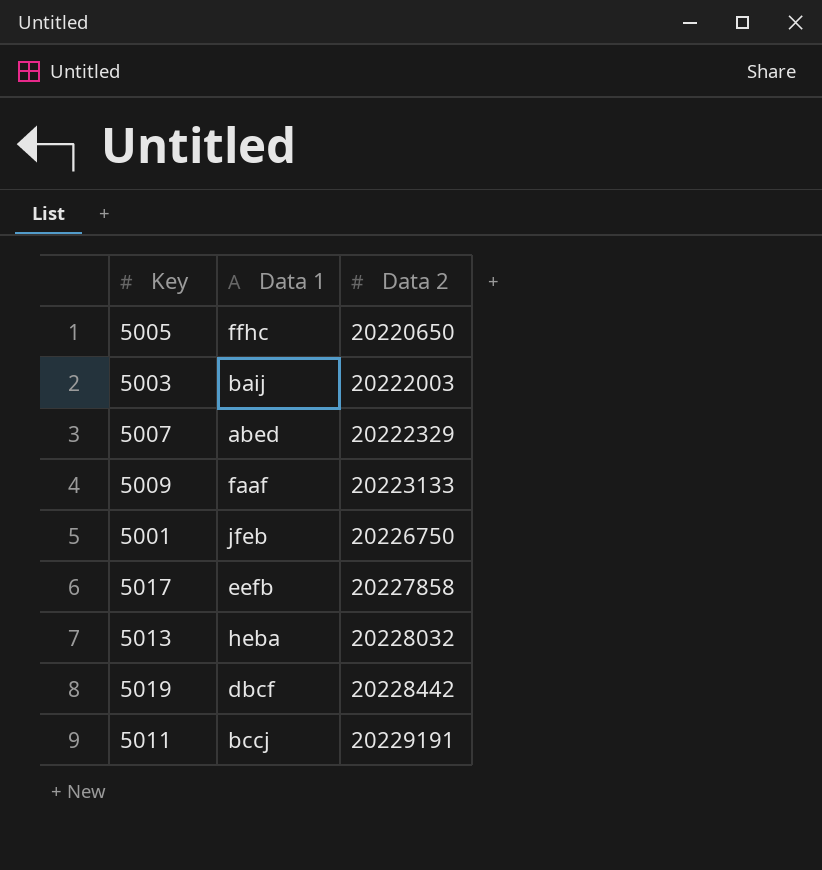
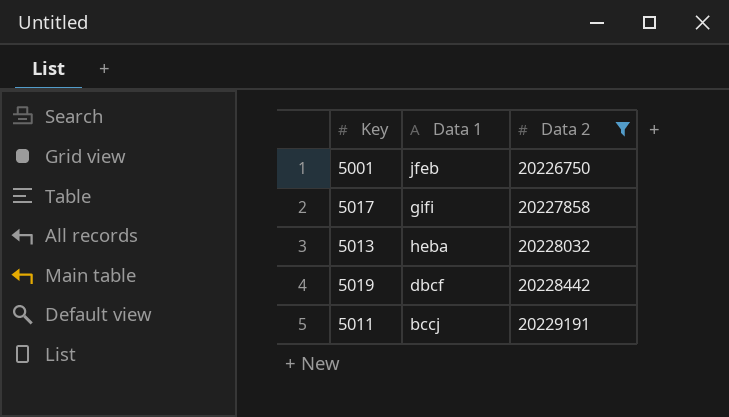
filter: none -> Data 2 >= 20226750
5017 | Data 1: eefb -> gifi

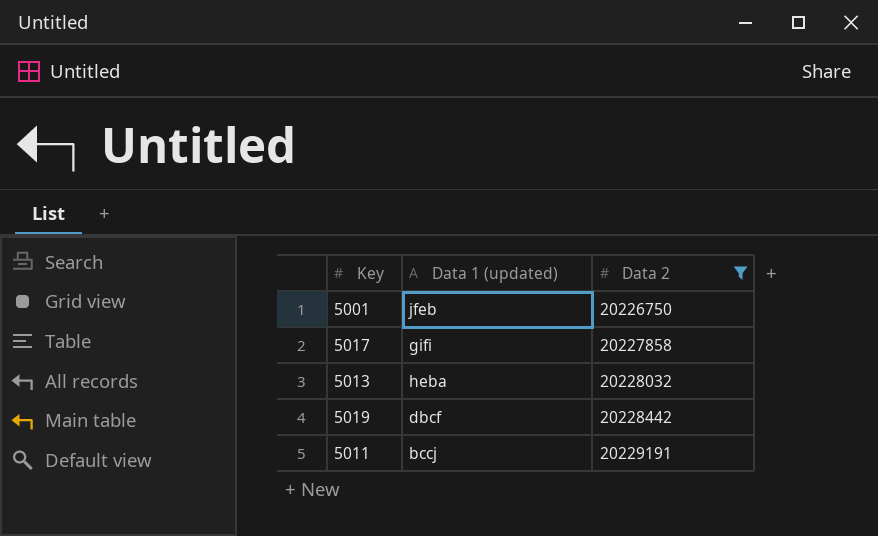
column name: Data 1 -> Data 1 (updated)

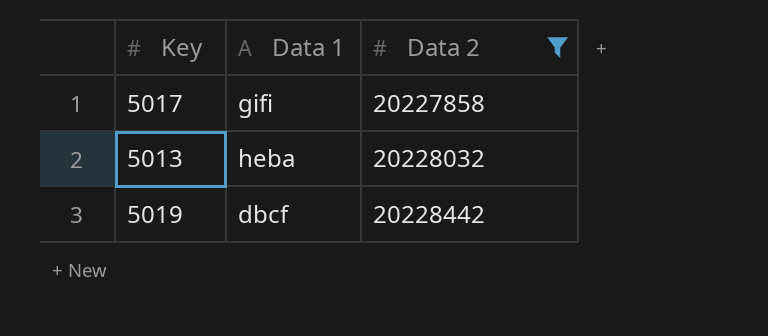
column name: Data 1 (updated) -> Data 1
row 5001: jfeb | 20226750 -> none
row 5011: bccj | 20229191 -> none

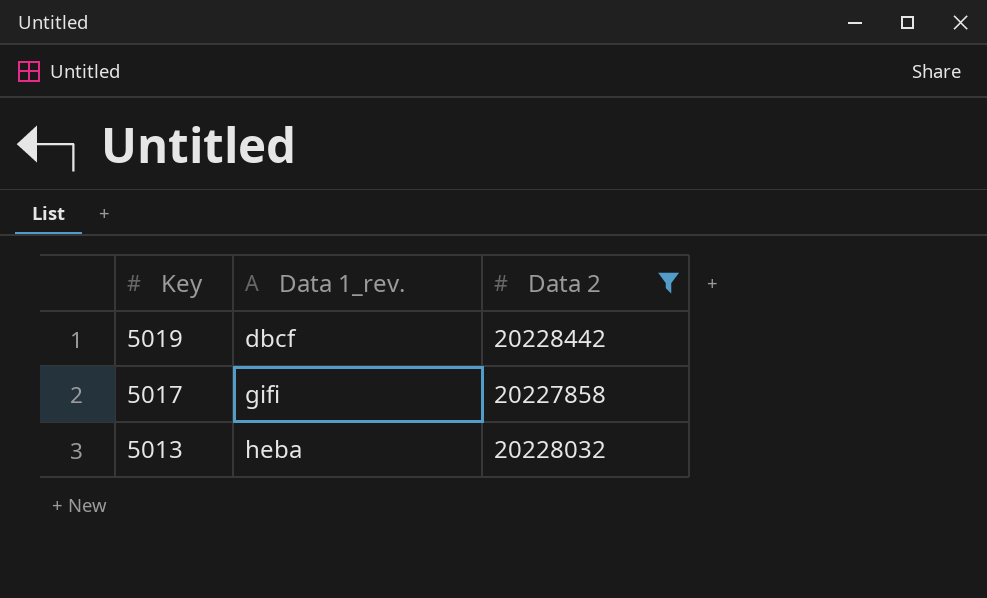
row order: Data 2 ascending -> Key descending
column name: Data 1 -> Data 1_rev.

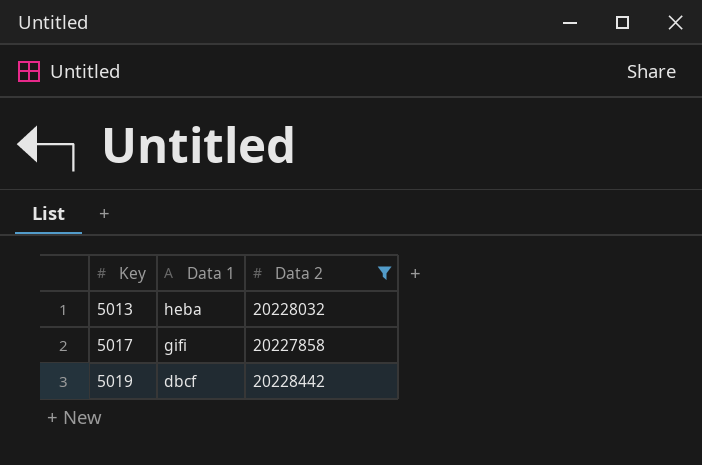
row order: Key descending -> Key ascending
column name: Data 1_rev. -> Data 1

